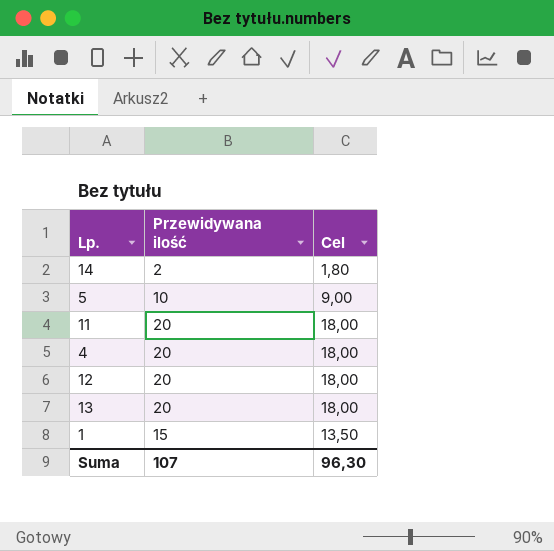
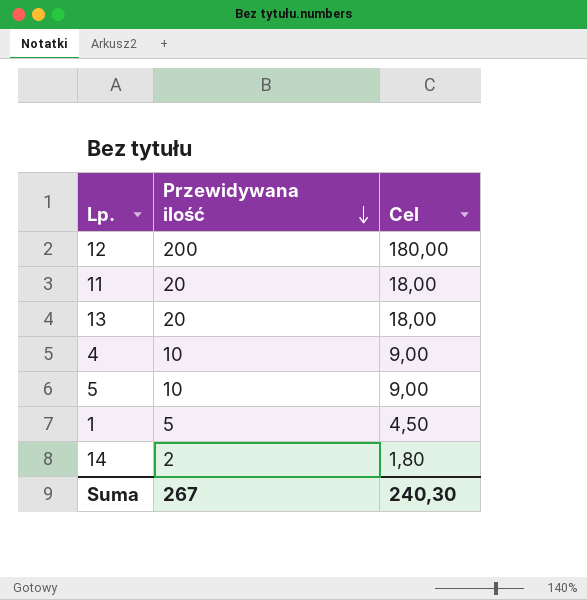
row order: none -> Przewidywana ilość descending
12 | Przewidywana ilość: 20 -> 200
12 | Cel: 18,00 -> 180,00
4 | Przewidywana ilość: 20 -> 10
4 | Cel: 18,00 -> 9,00
1 | Przewidywana ilość: 15 -> 5
1 | Cel: 13,50 -> 4,50
Suma | Przewidywana ilość: 107 -> 267
Suma | Cel: 96,30 -> 240,30

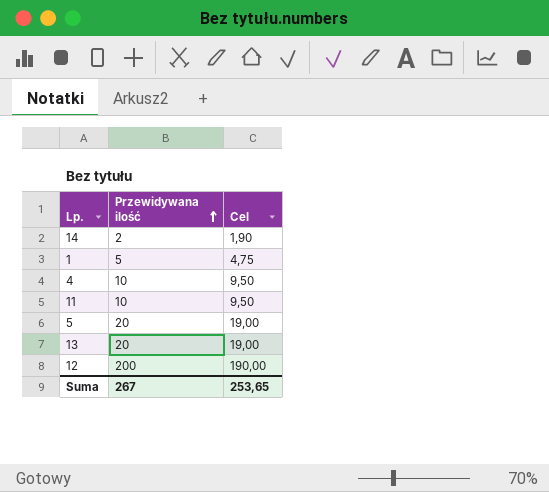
row order: Przewidywana ilość descending -> Przewidywana ilość ascending
column Cel | formula: [Przewidywana ilość] * 0,9 -> [Przewidywana ilość] * 0,95
11 | Przewidywana ilość: 20 -> 10
5 | Przewidywana ilość: 10 -> 20
Suma | Cel: 240,30 -> 253,65

